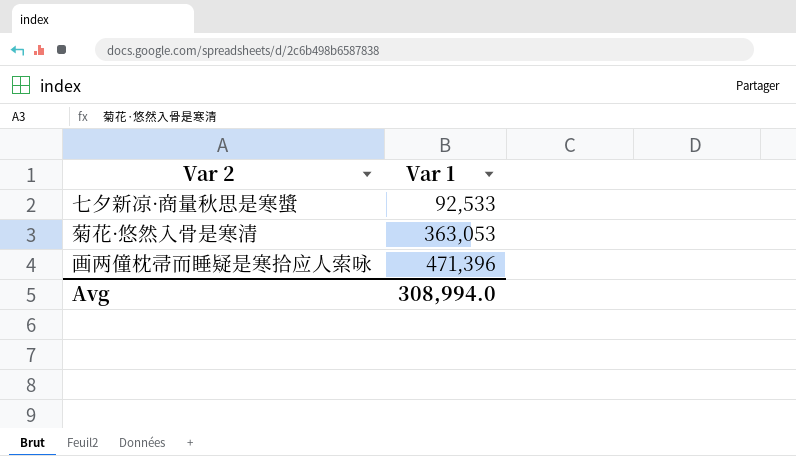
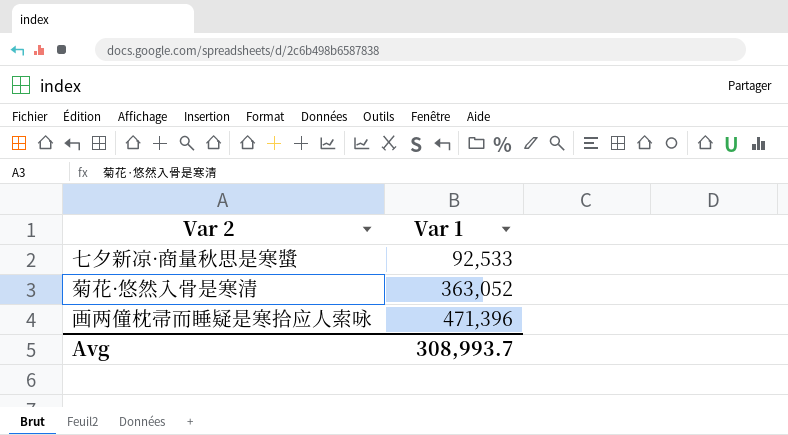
菊花·悠然入骨是寒清 | Var 1: 363,053 -> 363,052
Avg | Var 1: 308,994.0 -> 308,993.7

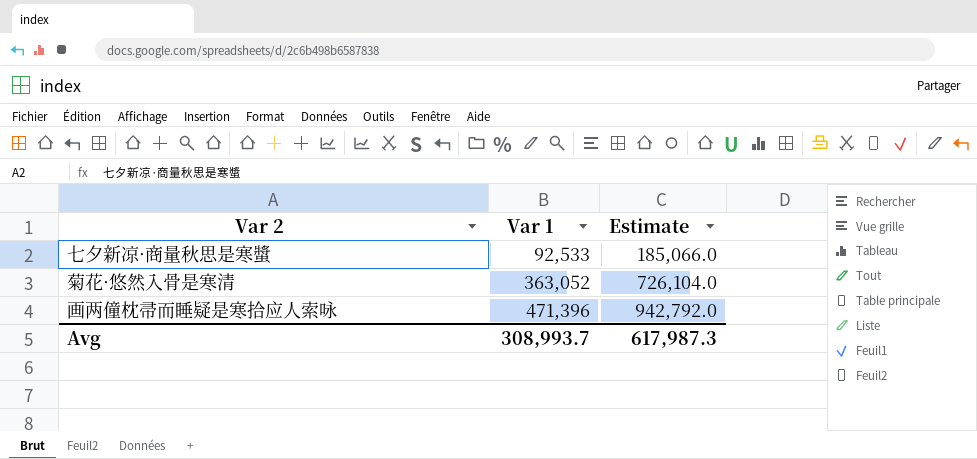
column Estimate | formula: none -> [Var 1] * 2

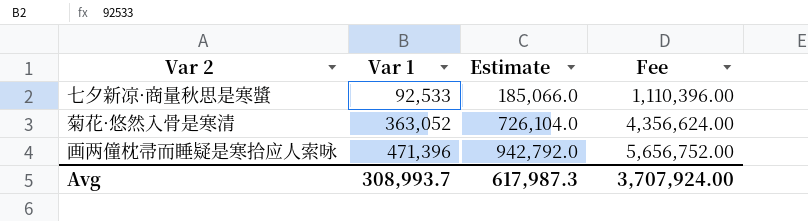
column Fee | formula: none -> [Var 1] * 12

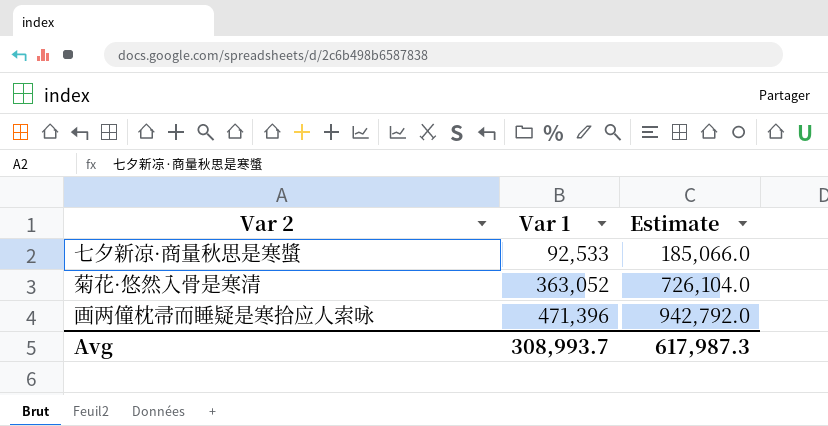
column Fee | formula: [Var 1] * 12 -> none

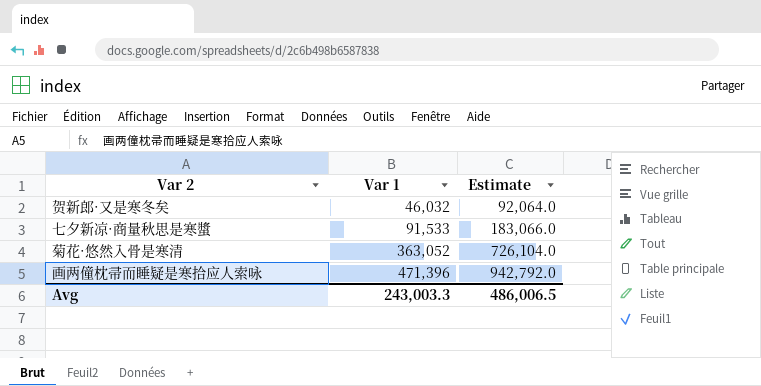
row 贺新郎·又是寒冬矣: none -> 46,032 | 92,064.0
七夕新凉·商量秋思是寒螿 | Var 1: 92,533 -> 91,533
七夕新凉·商量秋思是寒螿 | Estimate: 185,066.0 -> 183,066.0
Avg | Var 1: 308,993.7 -> 243,003.3
Avg | Estimate: 617,987.3 -> 486,006.5

